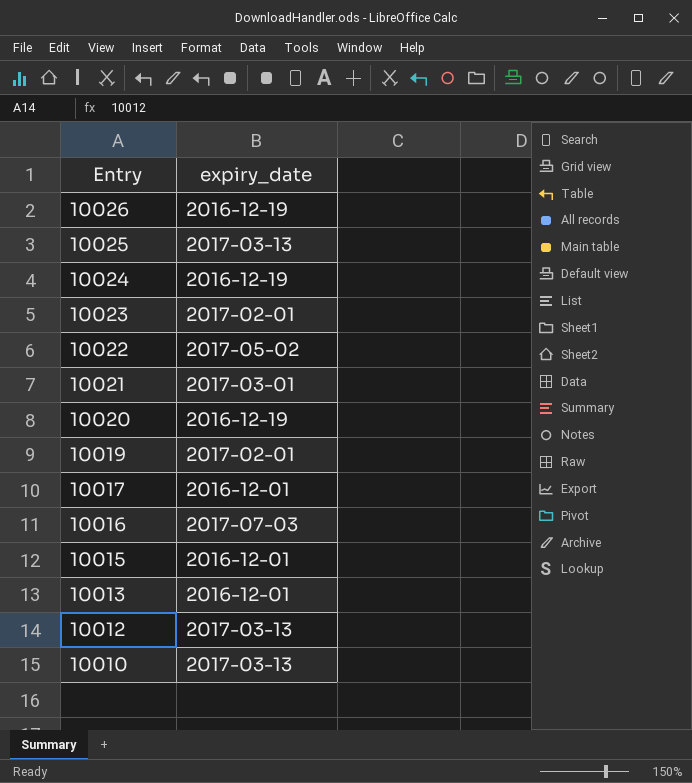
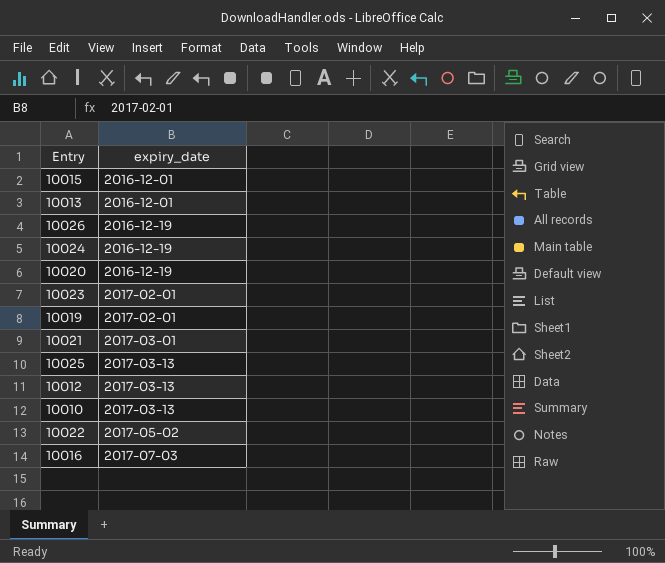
row order: Entry descending -> expiry_date ascending
row 10017: 2016-12-01 -> none

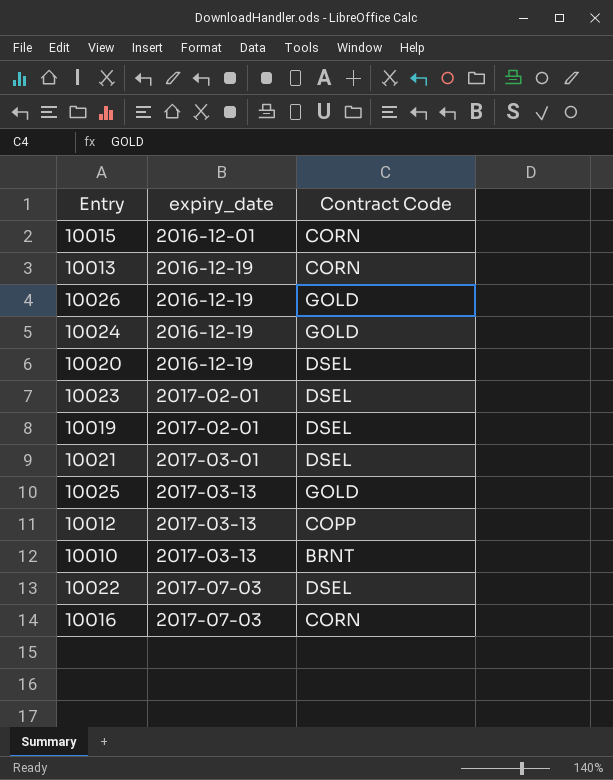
column Contract Code | position: none -> 3
10013 | expiry_date: 2016-12-01 -> 2016-12-19
10022 | expiry_date: 2017-05-02 -> 2017-07-03

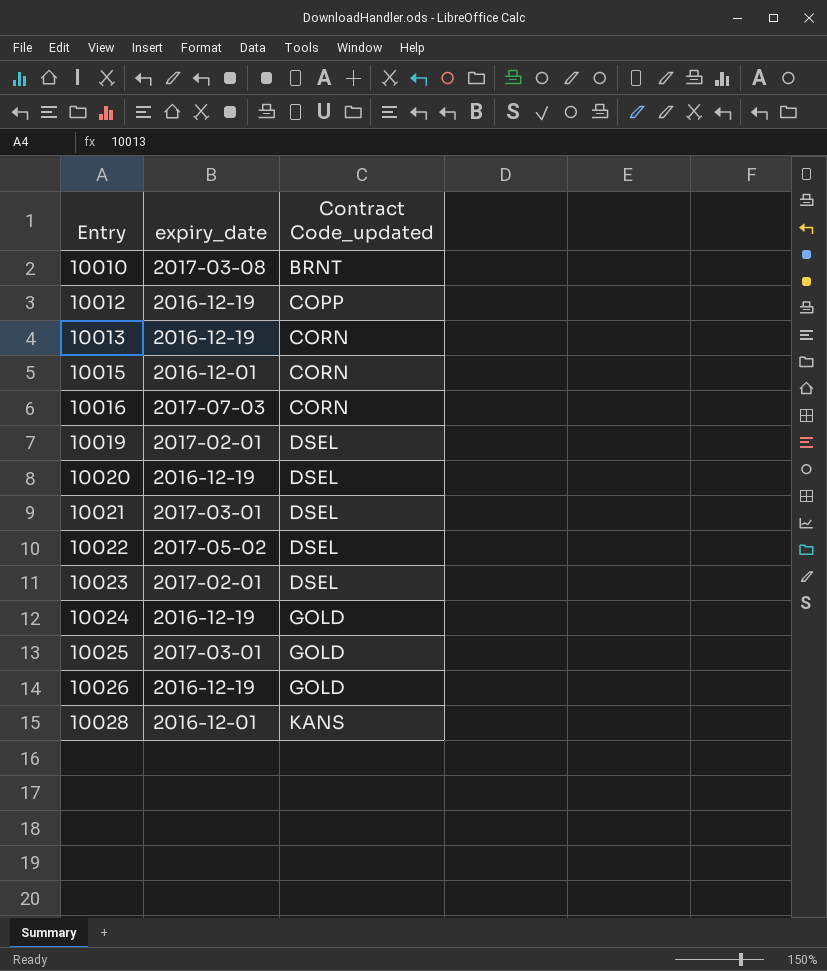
row order: expiry_date ascending -> Entry ascending
column name: Contract Code -> Contract Code_updated
10010 | expiry_date: 2017-03-13 -> 2017-03-08
10012 | expiry_date: 2017-03-13 -> 2016-12-19
10022 | expiry_date: 2017-07-03 -> 2017-05-02
10025 | expiry_date: 2017-03-13 -> 2017-03-01
row 10028: none -> 2016-12-01 | KANS

